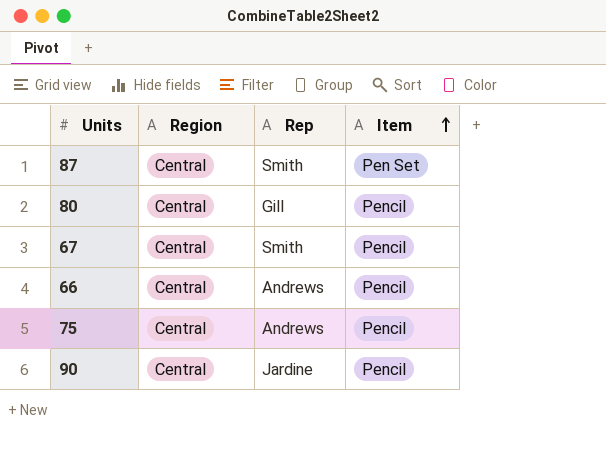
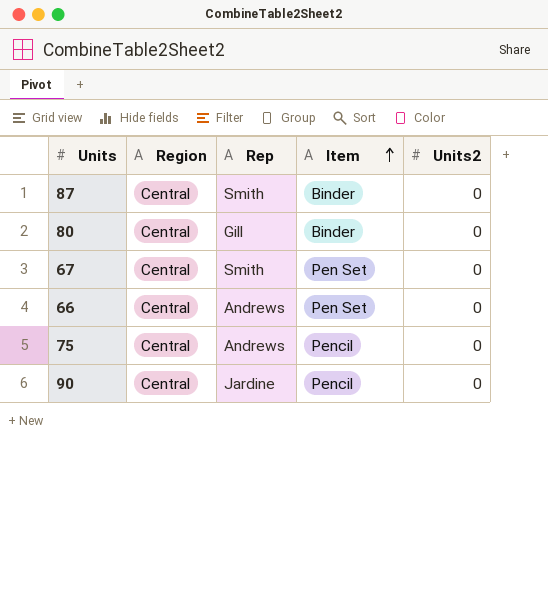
column Units2 | position: none -> 5
87 | Item: Pen Set -> Binder
80 | Item: Pencil -> Binder
67 | Item: Pencil -> Pen Set
66 | Item: Pencil -> Pen Set

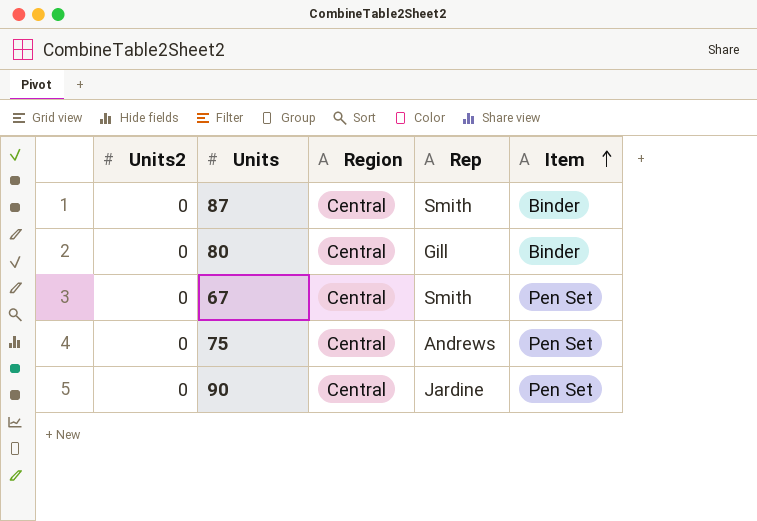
column Units2 | position: 5 -> 1
row 66: Central | Andrews | Pen Set | 0 -> none
75 | Item: Pencil -> Pen Set
90 | Item: Pencil -> Pen Set

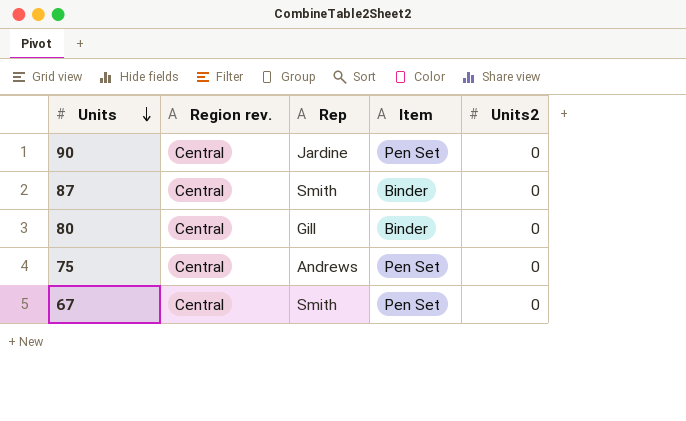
row order: Item ascending -> Units descending
column name: Region -> Region rev.
column Units2 | position: 1 -> 5

